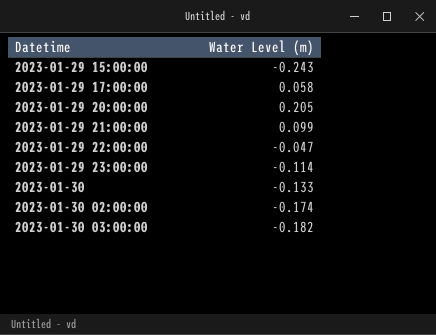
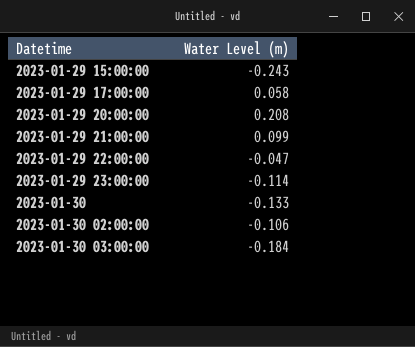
2023-01-29 20:00:00 | Water Level (m): 0.205 -> 0.208
2023-01-30 02:00:00 | Water Level (m): -0.174 -> -0.106
2023-01-30 03:00:00 | Water Level (m): -0.182 -> -0.184

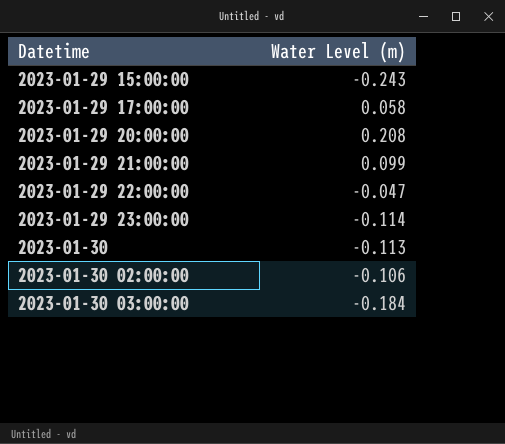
2023-01-30 | Water Level (m): -0.133 -> -0.113

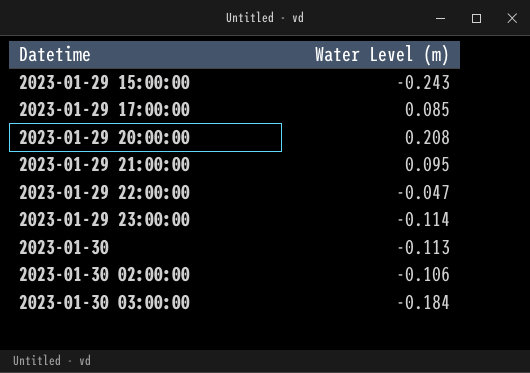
2023-01-29 17:00:00 | Water Level (m): 0.058 -> 0.085
2023-01-29 21:00:00 | Water Level (m): 0.099 -> 0.095

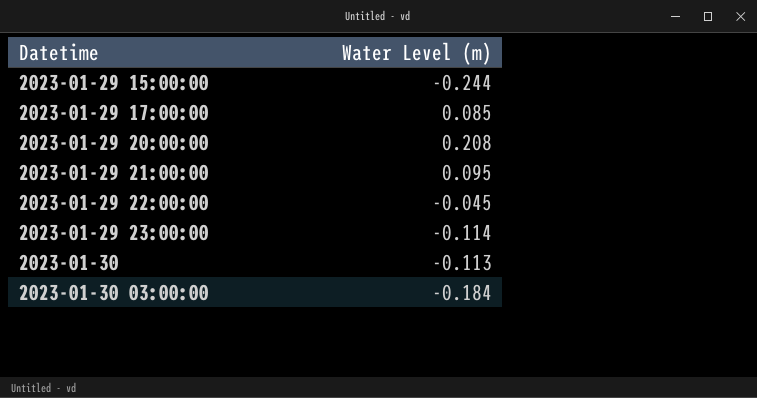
row 2023-01-30 02:00:00: -0.106 -> none
2023-01-29 15:00:00 | Water Level (m): -0.243 -> -0.244
2023-01-29 22:00:00 | Water Level (m): -0.047 -> -0.045

